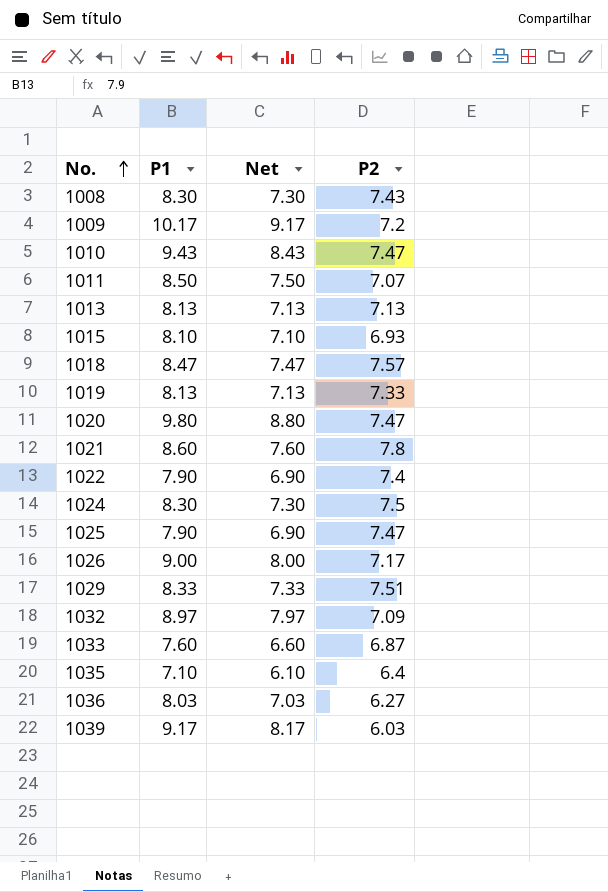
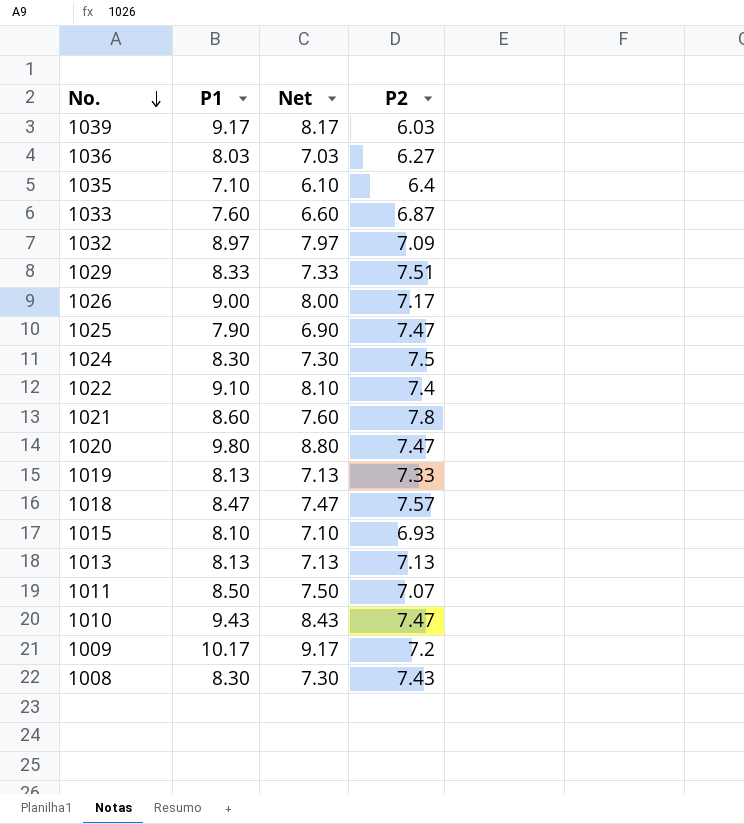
row order: No. ascending -> No. descending
1022 | P1: 7.90 -> 9.10
1022 | Net: 6.90 -> 8.10

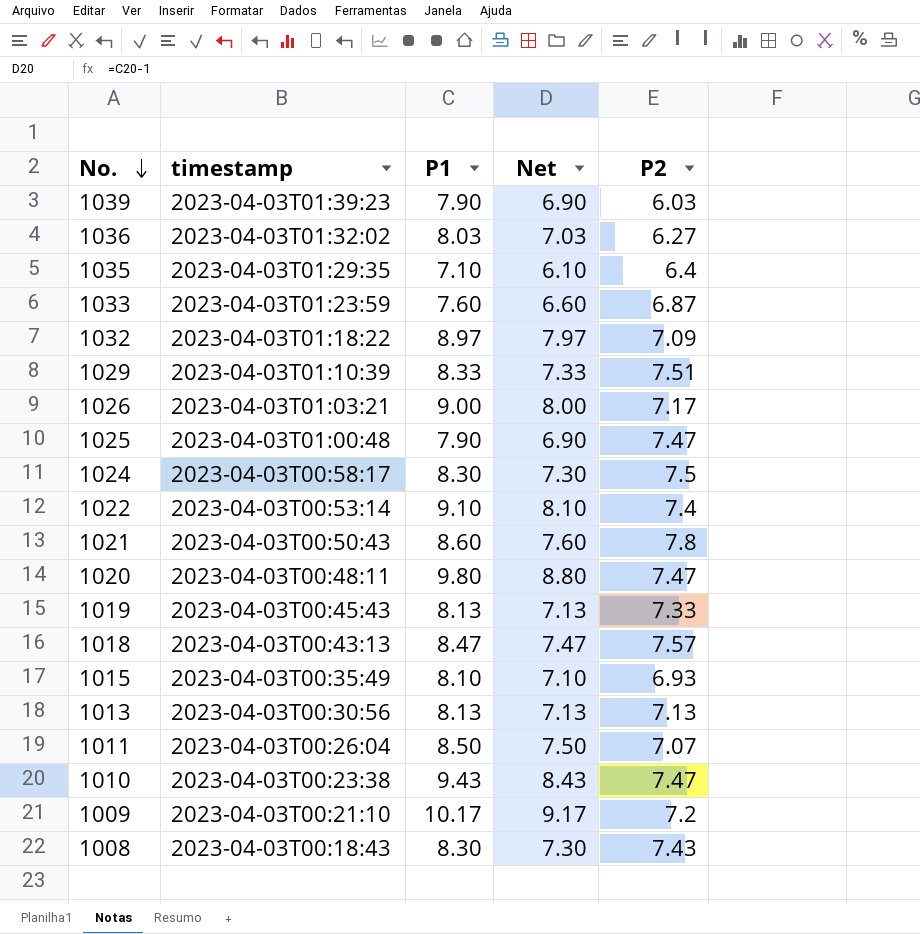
column timestamp | position: none -> 2
1039 | P1: 9.17 -> 7.90
1039 | Net: 8.17 -> 6.90

